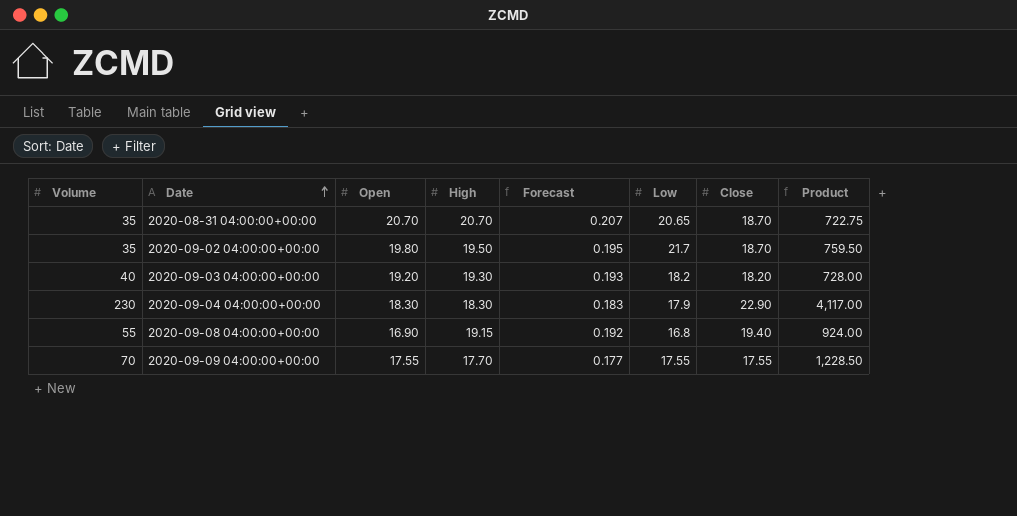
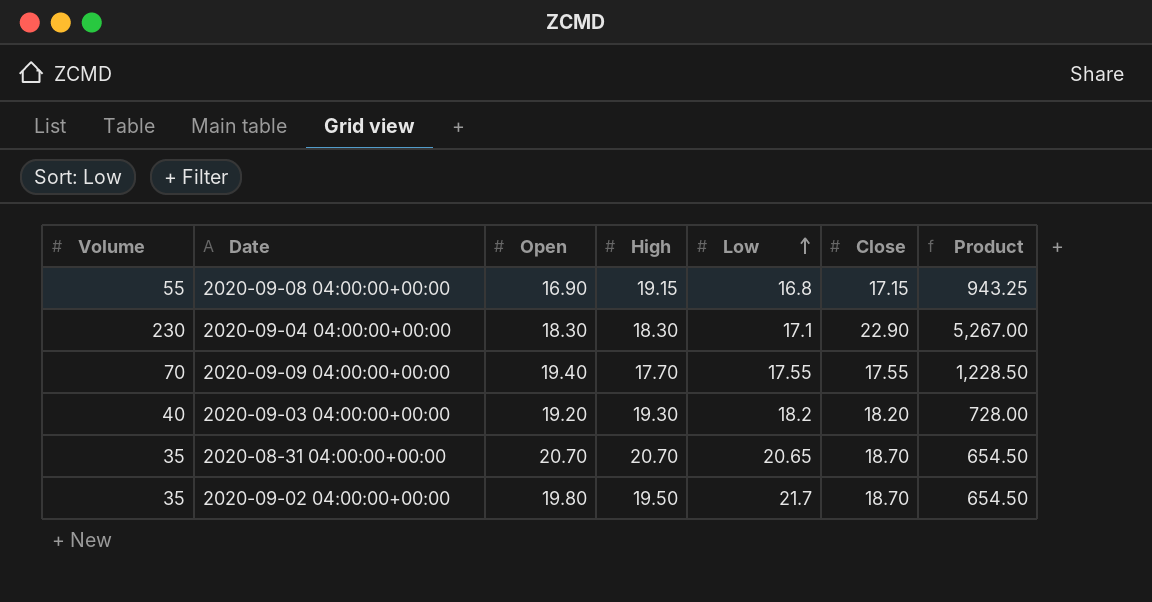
row order: Date ascending -> Low ascending
column Forecast | formula: [High] * 0.01 -> none
column Product | formula: [Volume] * [Low] -> [Volume] * [Close]
2020-09-08 04:00:00+00:00 | Close: 19.40 -> 17.15
2020-09-04 04:00:00+00:00 | Low: 17.9 -> 17.1
2020-09-09 04:00:00+00:00 | Open: 17.55 -> 19.40

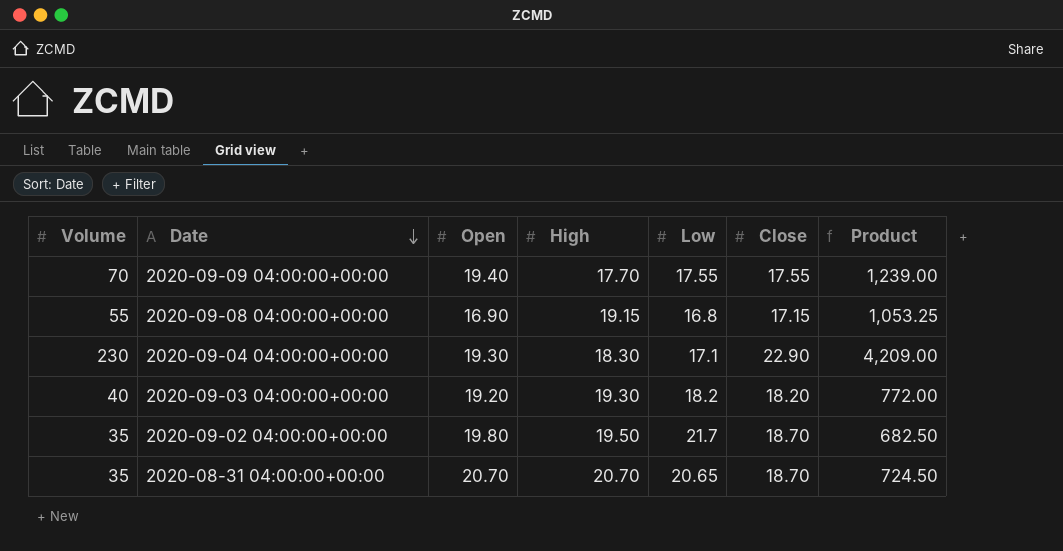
row order: Low ascending -> Date descending
column Product | formula: [Volume] * [Close] -> [Volume] * [High]
2020-09-04 04:00:00+00:00 | Open: 18.30 -> 19.30

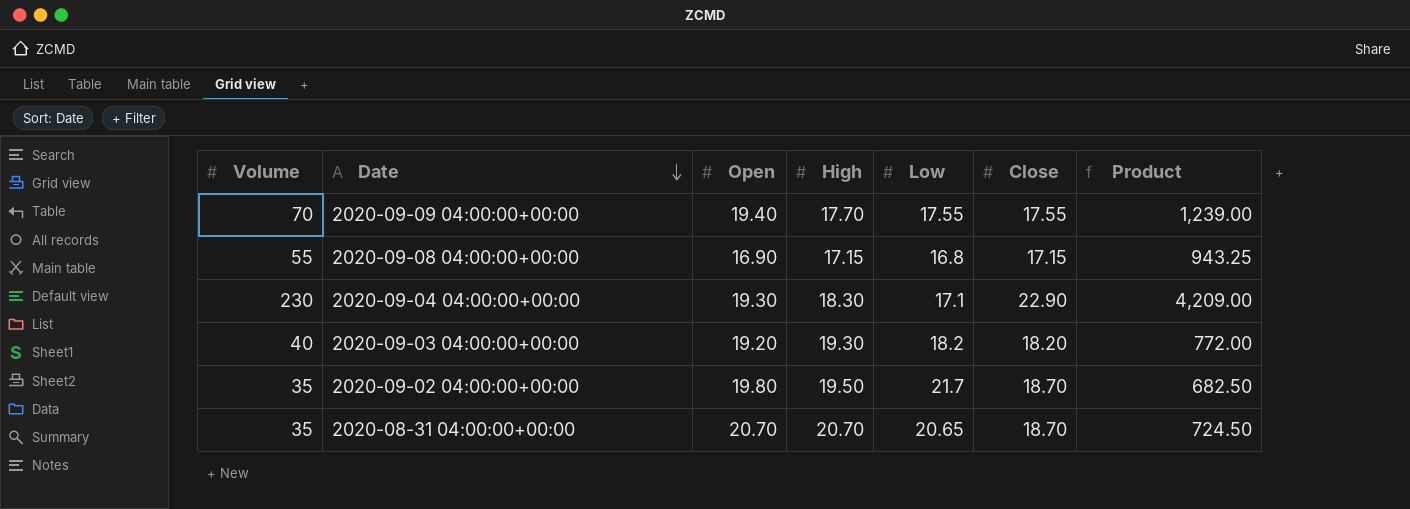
2020-09-08 04:00:00+00:00 | High: 19.15 -> 17.15
2020-09-08 04:00:00+00:00 | Product: 1,053.25 -> 943.25

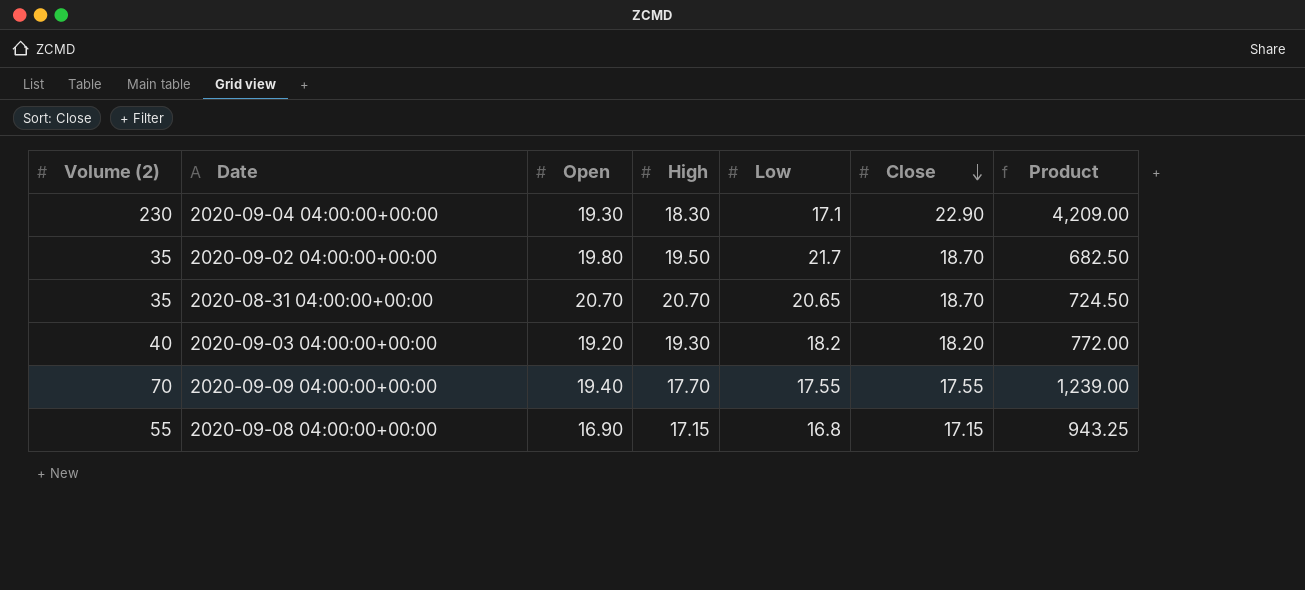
row order: Date descending -> Close descending
column name: Volume -> Volume (2)

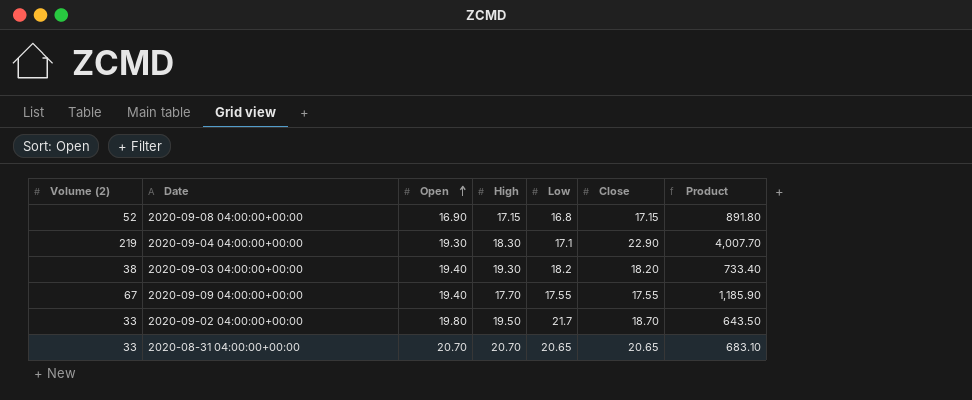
row order: Close descending -> Open ascending
2020-09-08 04:00:00+00:00 | Volume (2): 55 -> 52
2020-09-08 04:00:00+00:00 | Product: 943.25 -> 891.80
2020-09-04 04:00:00+00:00 | Volume (2): 230 -> 219
2020-09-04 04:00:00+00:00 | Product: 4,209.00 -> 4,007.70
2020-09-03 04:00:00+00:00 | Volume (2): 40 -> 38
2020-09-03 04:00:00+00:00 | Open: 19.20 -> 19.40
2020-09-03 04:00:00+00:00 | Product: 772.00 -> 733.40
2020-09-09 04:00:00+00:00 | Volume (2): 70 -> 67
2020-09-09 04:00:00+00:00 | Product: 1,239.00 -> 1,185.90
2020-09-02 04:00:00+00:00 | Volume (2): 35 -> 33
2020-09-02 04:00:00+00:00 | Product: 682.50 -> 643.50
2020-08-31 04:00:00+00:00 | Volume (2): 35 -> 33
2020-08-31 04:00:00+00:00 | Close: 18.70 -> 20.65
2020-08-31 04:00:00+00:00 | Product: 724.50 -> 683.10

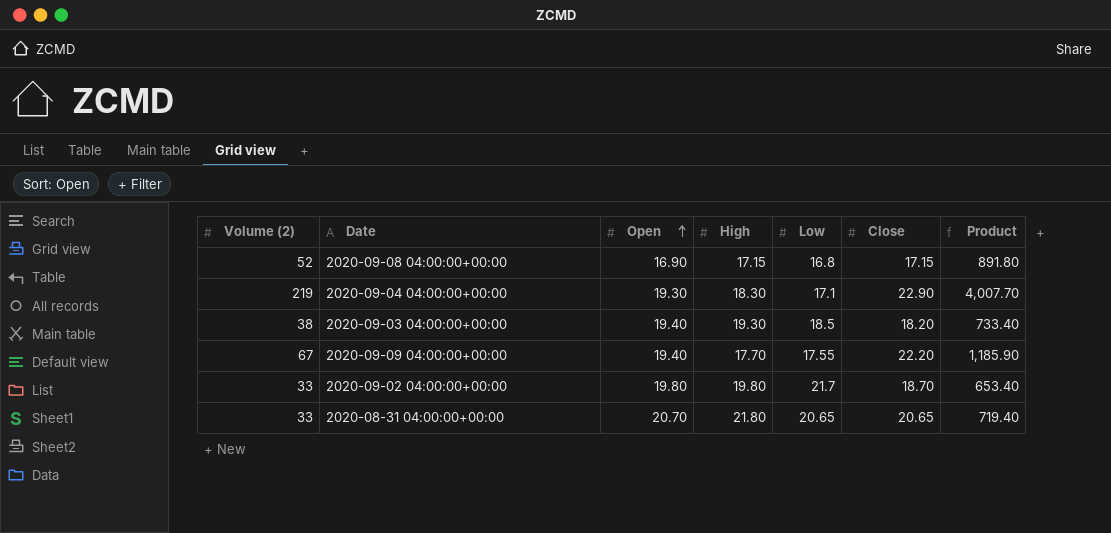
2020-09-03 04:00:00+00:00 | Low: 18.2 -> 18.5
2020-09-09 04:00:00+00:00 | Close: 17.55 -> 22.20
2020-09-02 04:00:00+00:00 | High: 19.50 -> 19.80
2020-09-02 04:00:00+00:00 | Product: 643.50 -> 653.40
2020-08-31 04:00:00+00:00 | High: 20.70 -> 21.80
2020-08-31 04:00:00+00:00 | Product: 683.10 -> 719.40

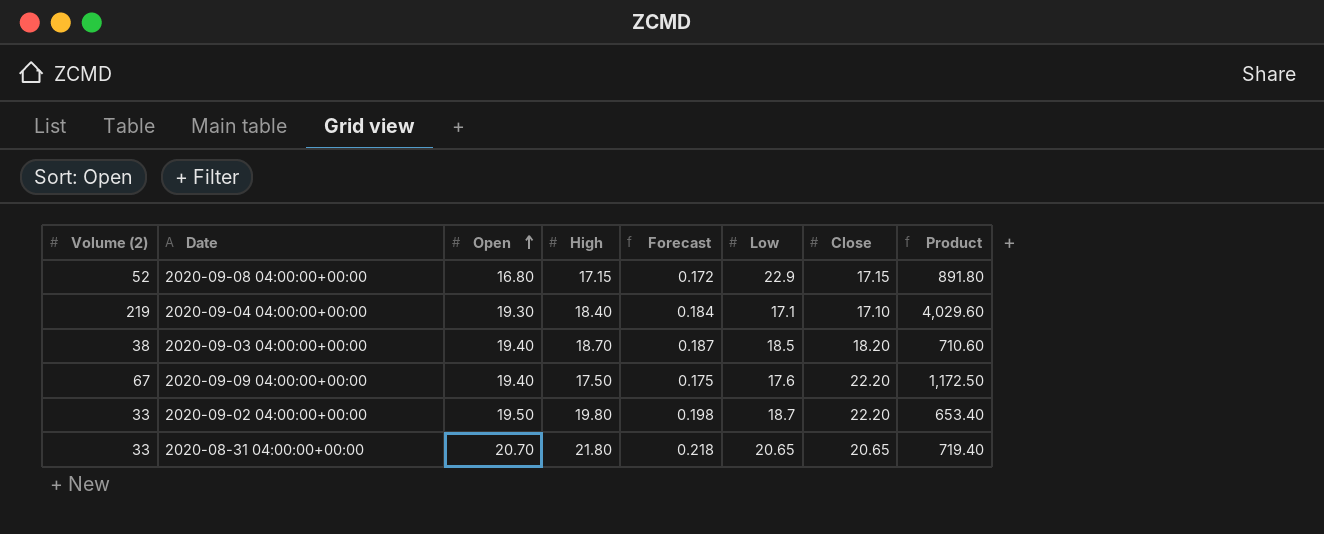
column Forecast | formula: none -> [High] * 0.01
2020-09-08 04:00:00+00:00 | Open: 16.90 -> 16.80
2020-09-08 04:00:00+00:00 | Low: 16.8 -> 22.9
2020-09-04 04:00:00+00:00 | High: 18.30 -> 18.40
2020-09-04 04:00:00+00:00 | Close: 22.90 -> 17.10
2020-09-04 04:00:00+00:00 | Product: 4,007.70 -> 4,029.60
2020-09-03 04:00:00+00:00 | High: 19.30 -> 18.70
2020-09-03 04:00:00+00:00 | Product: 733.40 -> 710.60
2020-09-09 04:00:00+00:00 | High: 17.70 -> 17.50
2020-09-09 04:00:00+00:00 | Low: 17.55 -> 17.6
2020-09-09 04:00:00+00:00 | Product: 1,185.90 -> 1,172.50
2020-09-02 04:00:00+00:00 | Open: 19.80 -> 19.50
2020-09-02 04:00:00+00:00 | Low: 21.7 -> 18.7
2020-09-02 04:00:00+00:00 | Close: 18.70 -> 22.20

